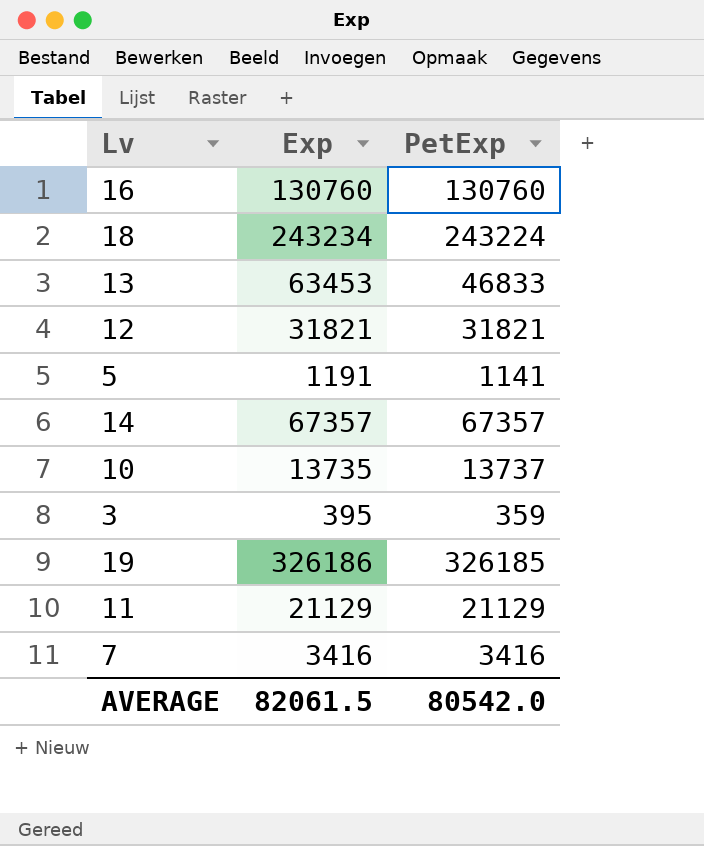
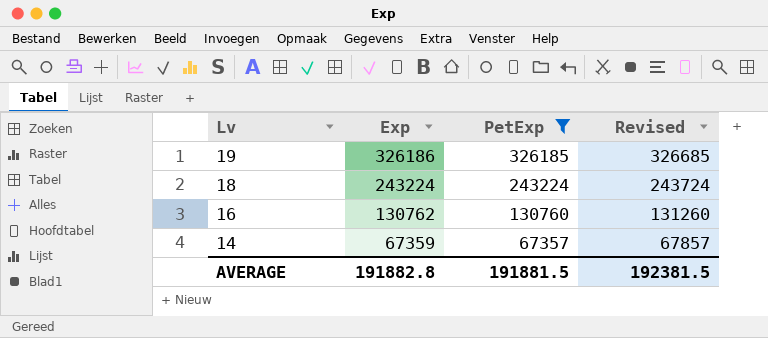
filter: none -> PetExp >= 67357
row order: none -> Lv descending
column Revised | formula: none -> [PetExp] + 500
18 | Exp: 243234 -> 243224
16 | Exp: 130760 -> 130762
14 | Exp: 67357 -> 67359
AVERAGE | Exp: 82061.5 -> 191882.8
AVERAGE | PetExp: 80542.0 -> 191881.5

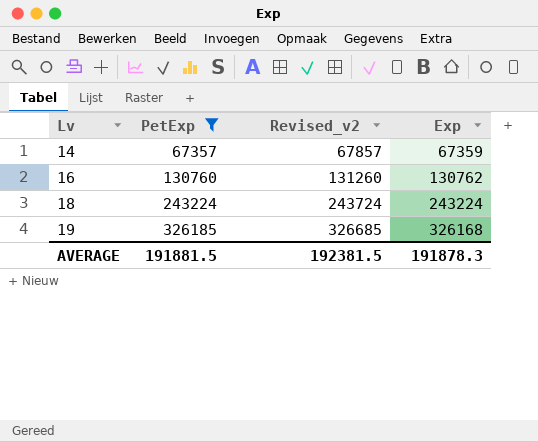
row order: Lv descending -> Lv ascending
column name: Revised -> Revised_v2
column Exp | position: 2 -> 4
19 | Exp: 326186 -> 326168
AVERAGE | Exp: 191882.8 -> 191878.3

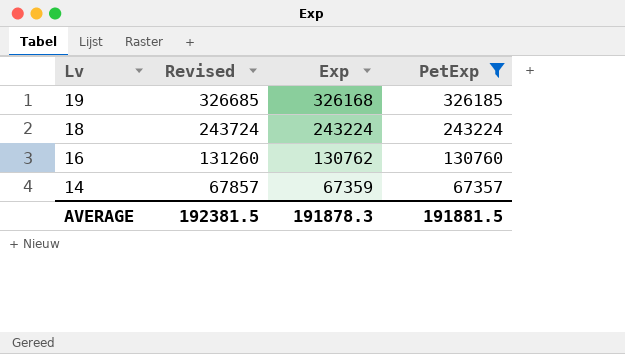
row order: Lv ascending -> Lv descending
column name: Revised_v2 -> Revised
column PetExp | position: 2 -> 4

